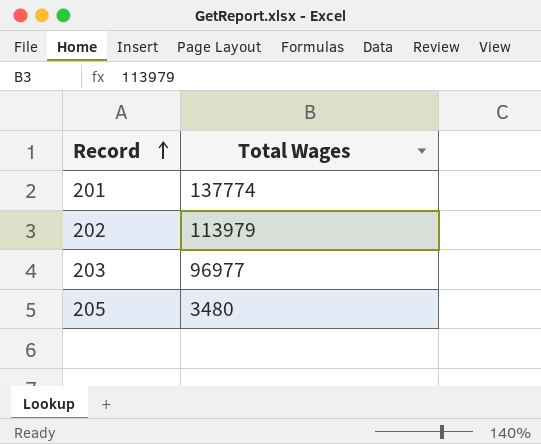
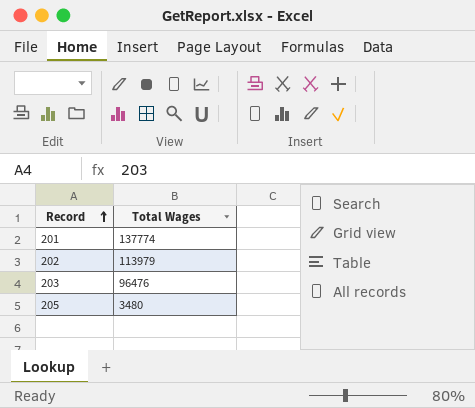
203 | Total Wages: 96977 -> 96476

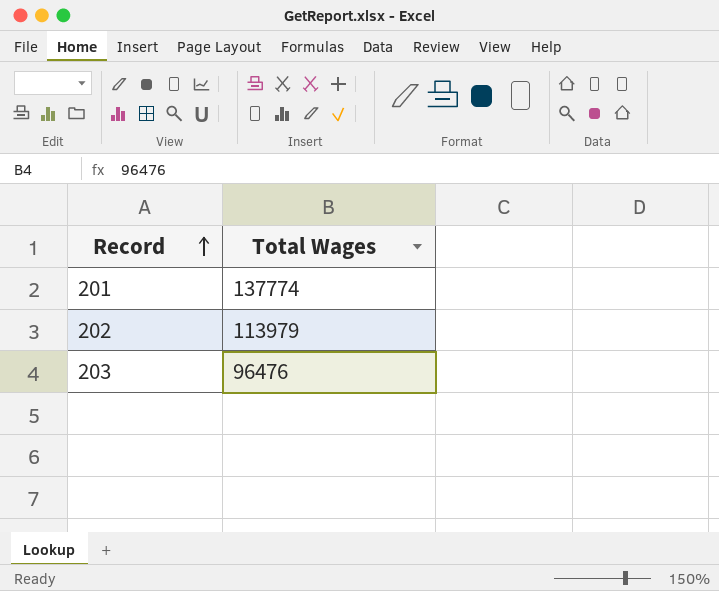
row 205: 3480 -> none

